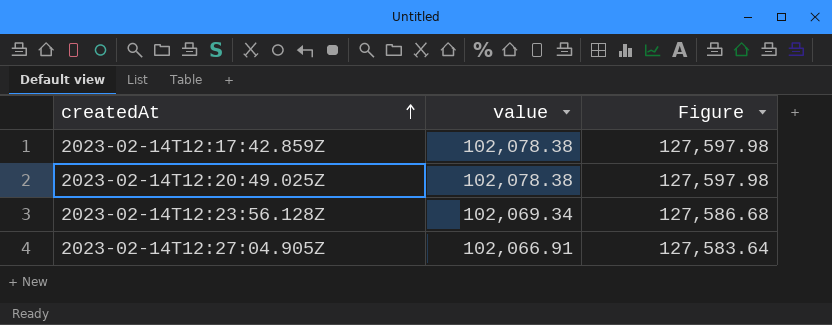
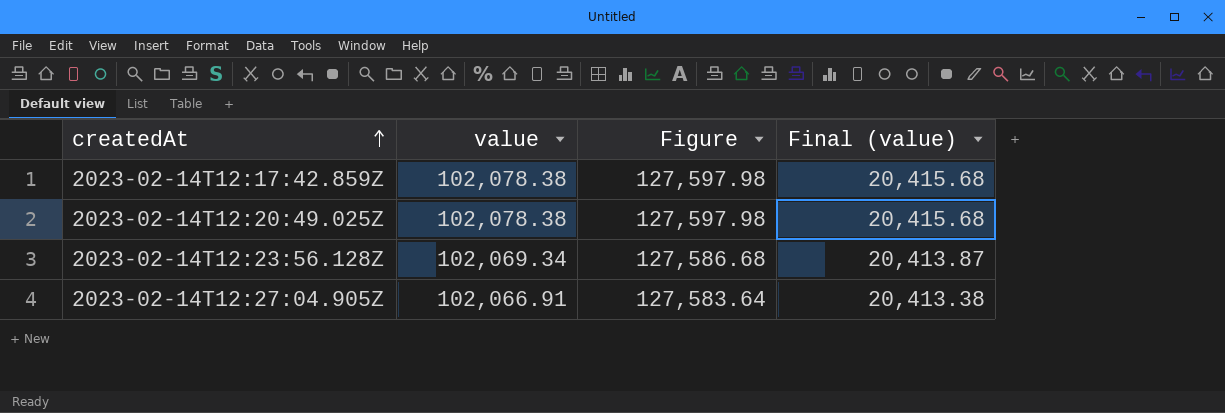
column Final (value) | formula: none -> [value] * 0.2

